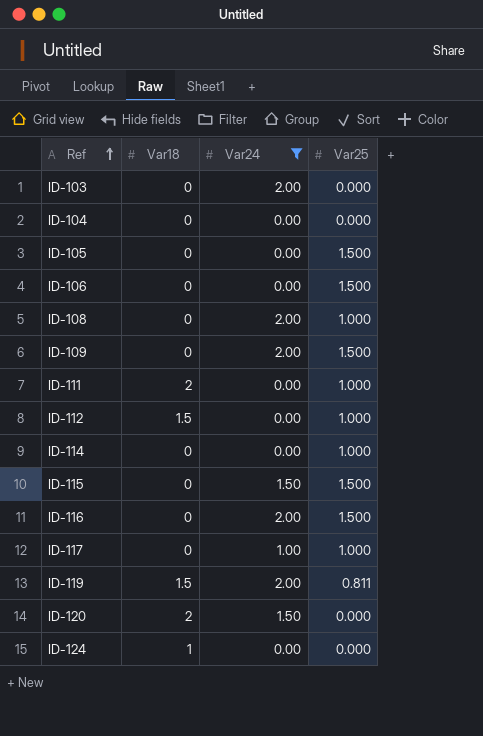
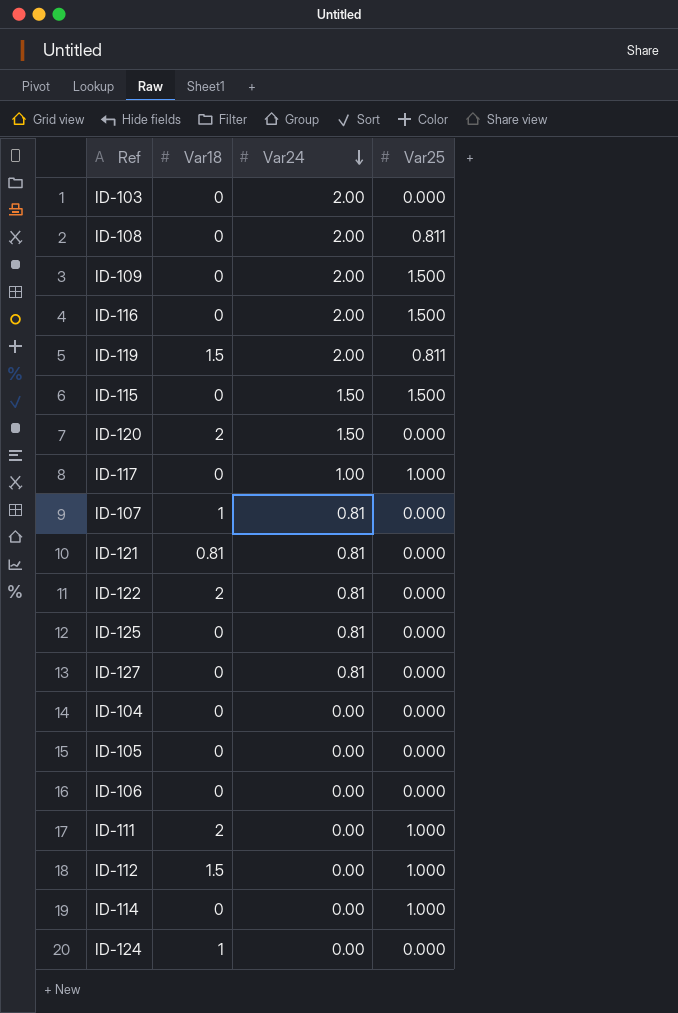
filter: Var24 != 0.81 -> none
row order: Ref ascending -> Var24 descending
ID-108 | Var25: 1.000 -> 0.811
ID-105 | Var25: 1.500 -> 0.000
ID-106 | Var25: 1.500 -> 0.000

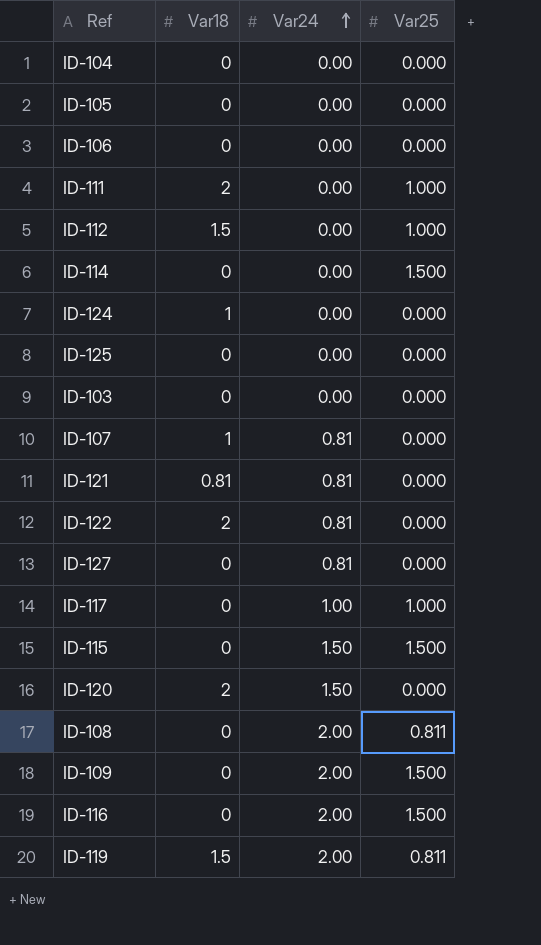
row order: Var24 descending -> Var24 ascending
ID-114 | Var25: 1.000 -> 1.500
ID-125 | Var24: 0.81 -> 0.00
ID-103 | Var24: 2.00 -> 0.00

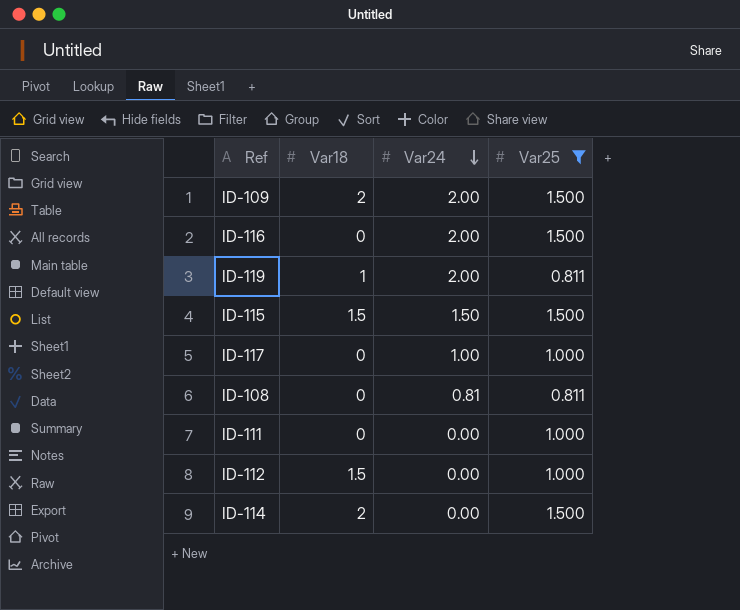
filter: none -> Var25 != 0.000
row order: Var24 ascending -> Var24 descending
ID-109 | Var18: 0 -> 2
ID-119 | Var18: 1.5 -> 1
ID-115 | Var18: 0 -> 1.5
ID-108 | Var24: 2.00 -> 0.81
ID-111 | Var18: 2 -> 0
ID-114 | Var18: 0 -> 2

